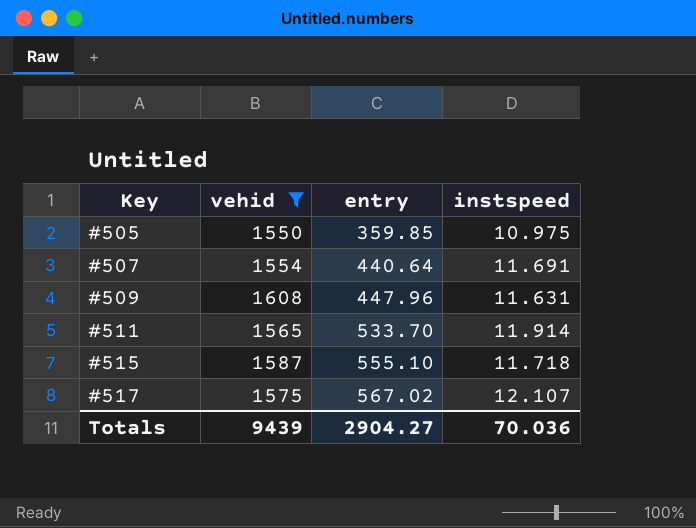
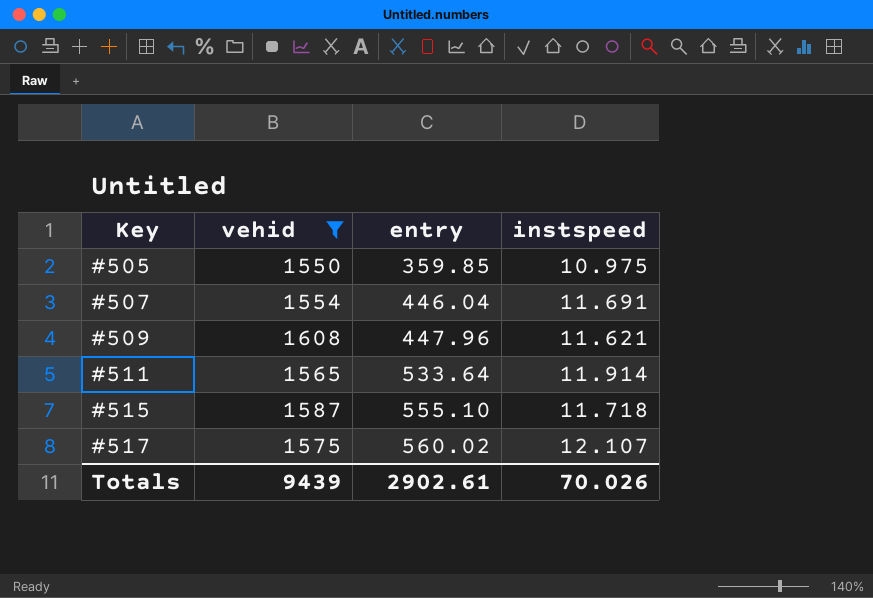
#507 | entry: 440.64 -> 446.04
#509 | instspeed: 11.631 -> 11.621
#511 | entry: 533.70 -> 533.64
#517 | entry: 567.02 -> 560.02
Totals | entry: 2904.27 -> 2902.61
Totals | instspeed: 70.036 -> 70.026

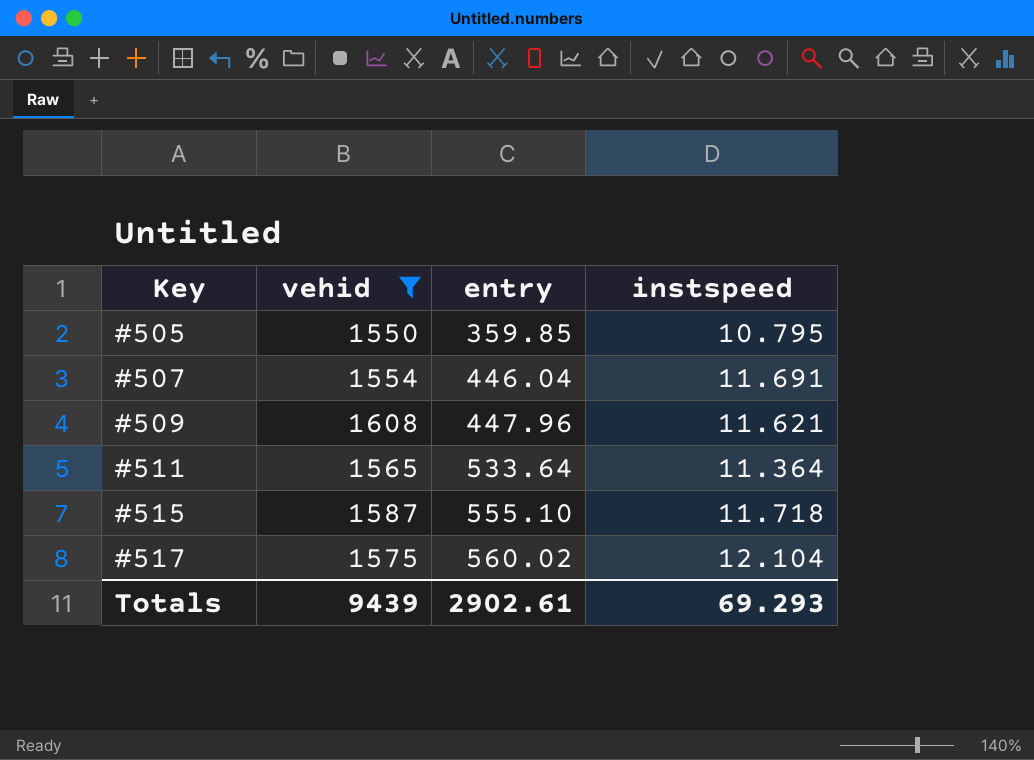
#505 | instspeed: 10.975 -> 10.795
#511 | instspeed: 11.914 -> 11.364
#517 | instspeed: 12.107 -> 12.104
Totals | instspeed: 70.026 -> 69.293

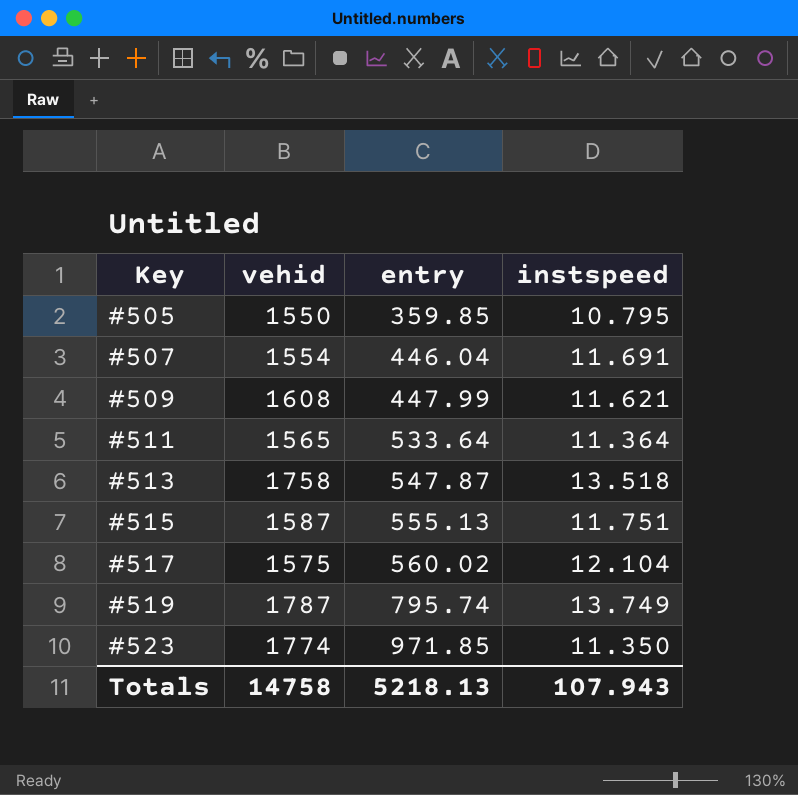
filter: vehid <= 1608 -> none
#509 | entry: 447.96 -> 447.99
#515 | entry: 555.10 -> 555.13
#515 | instspeed: 11.718 -> 11.751
Totals | vehid: 9439 -> 14758
Totals | entry: 2902.61 -> 5218.13
Totals | instspeed: 69.293 -> 107.943

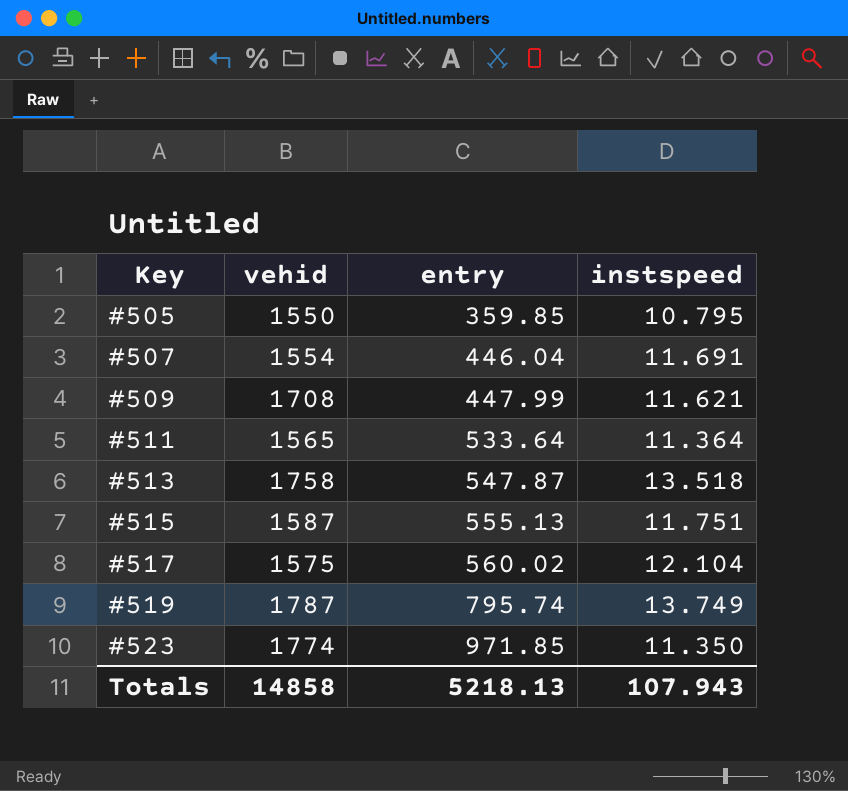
#509 | vehid: 1608 -> 1708
Totals | vehid: 14758 -> 14858

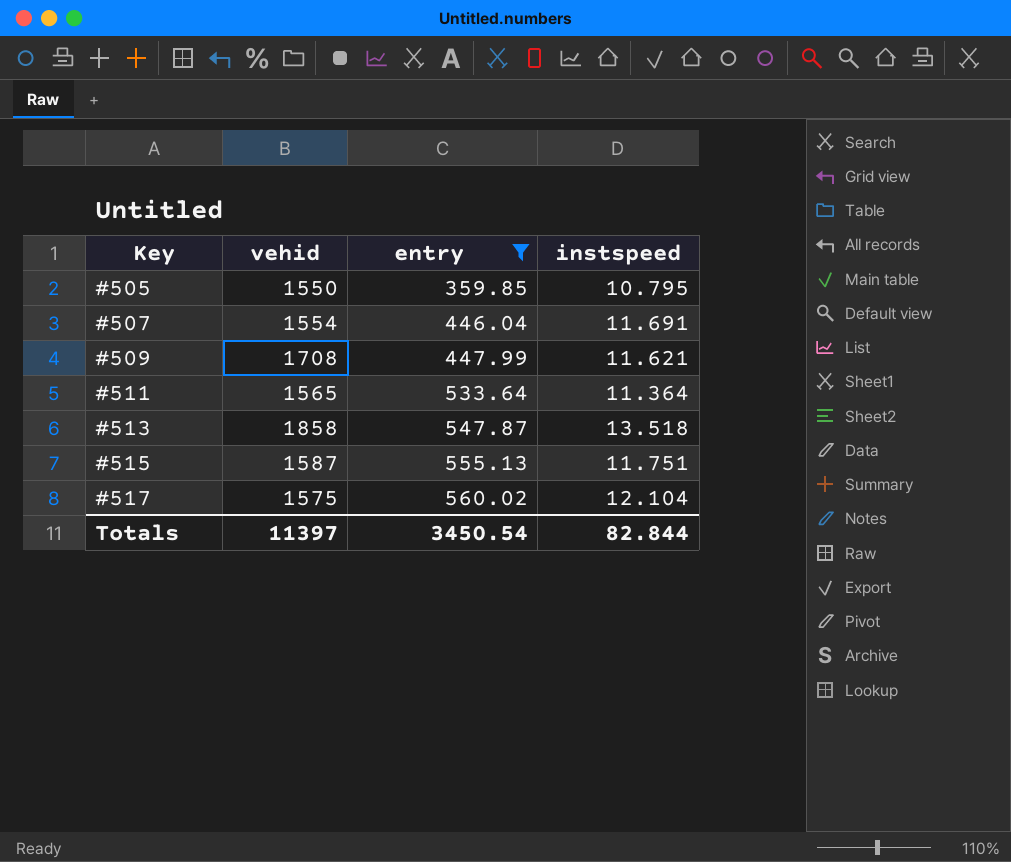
filter: none -> entry <= 560.02
#513 | vehid: 1758 -> 1858
Totals | vehid: 14858 -> 11397
Totals | entry: 5218.13 -> 3450.54
Totals | instspeed: 107.943 -> 82.844

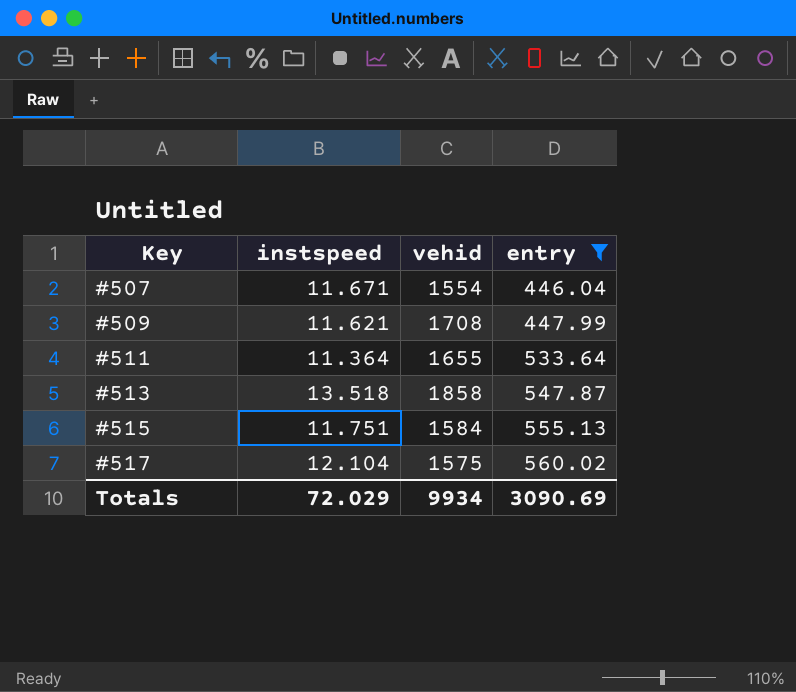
column instspeed | position: 4 -> 2
row #505: 1550 | 359.85 | 10.795 -> none
#507 | instspeed: 11.691 -> 11.671
#511 | vehid: 1565 -> 1655
#515 | vehid: 1587 -> 1584
Totals | instspeed: 82.844 -> 72.029
Totals | vehid: 11397 -> 9934
Totals | entry: 3450.54 -> 3090.69

